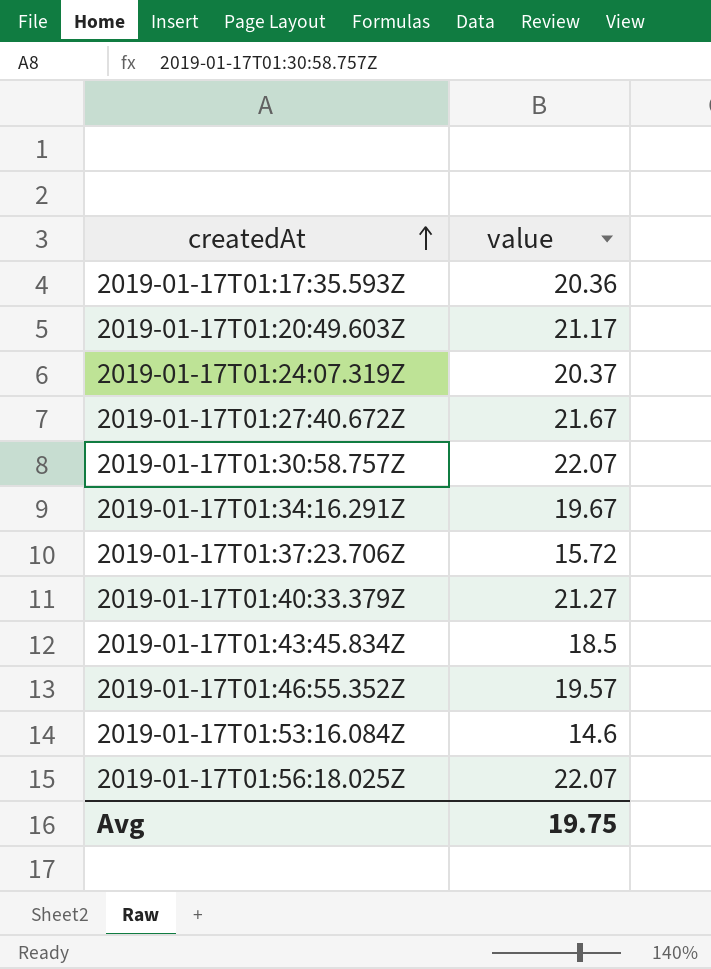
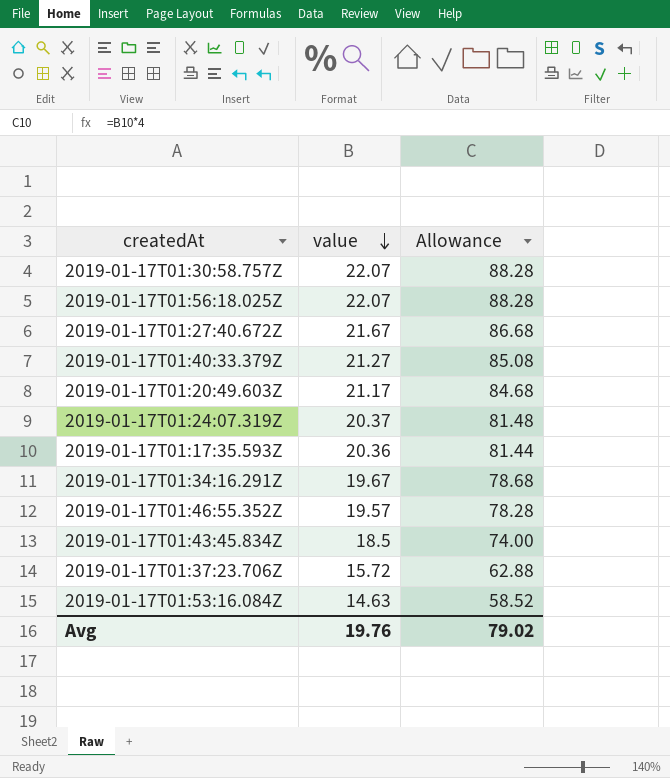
row order: createdAt ascending -> value descending
column Allowance | formula: none -> [value] * 4
2019-01-17T01:53:16.084Z | value: 14.6 -> 14.63
Avg | value: 19.75 -> 19.76

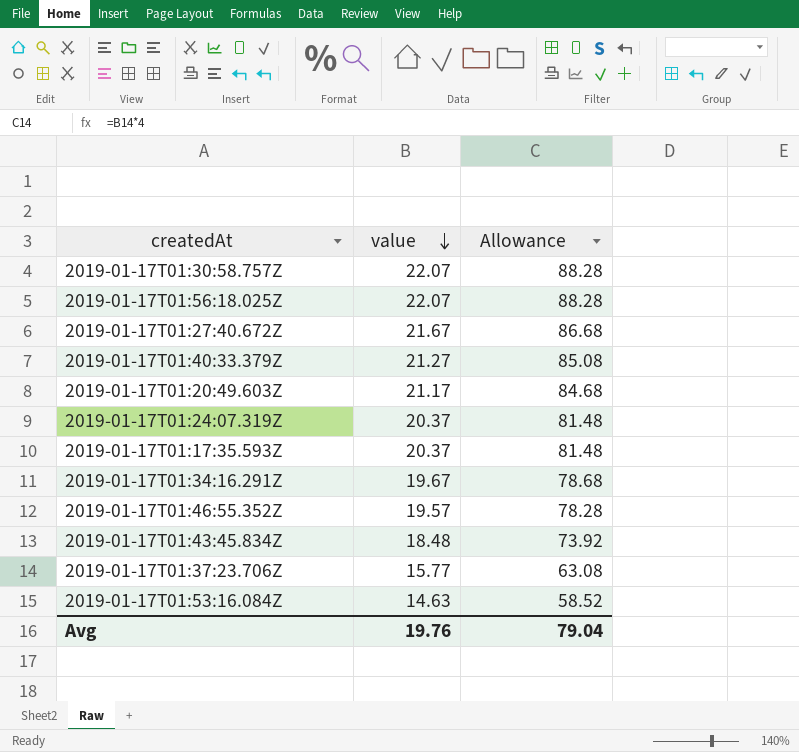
2019-01-17T01:17:35.593Z | value: 20.36 -> 20.37
2019-01-17T01:17:35.593Z | Allowance: 81.44 -> 81.48
2019-01-17T01:43:45.834Z | value: 18.5 -> 18.48
2019-01-17T01:43:45.834Z | Allowance: 74.00 -> 73.92
2019-01-17T01:37:23.706Z | value: 15.72 -> 15.77
2019-01-17T01:37:23.706Z | Allowance: 62.88 -> 63.08
Avg | Allowance: 79.02 -> 79.04

